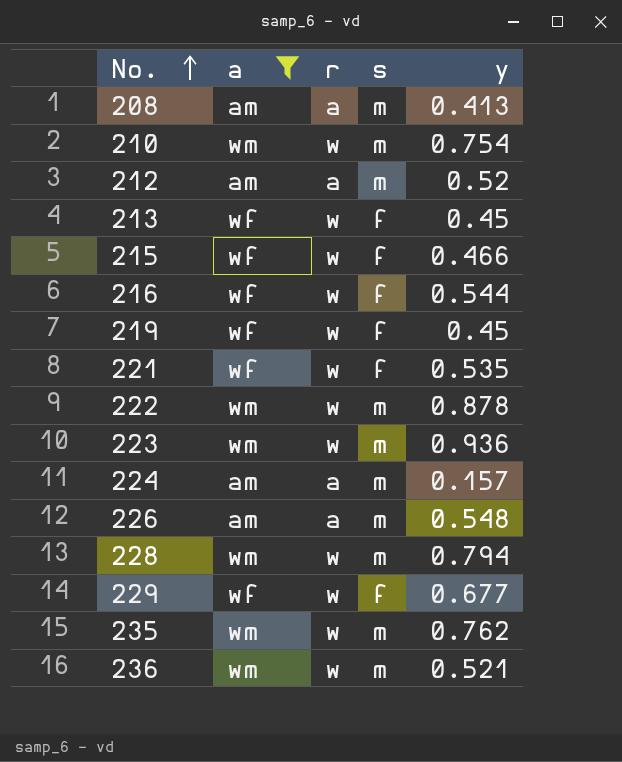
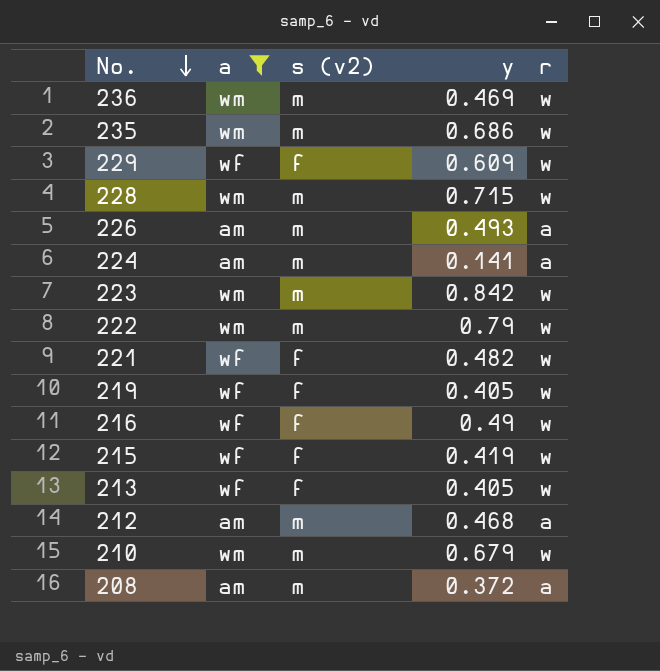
row order: No. ascending -> No. descending
column name: s -> s (v2)
column r | position: 3 -> 5
236 | y: 0.521 -> 0.469
235 | y: 0.762 -> 0.686
229 | y: 0.677 -> 0.609
228 | y: 0.794 -> 0.715
226 | y: 0.548 -> 0.493
224 | y: 0.157 -> 0.141
223 | y: 0.936 -> 0.842
222 | y: 0.878 -> 0.79
221 | y: 0.535 -> 0.482
219 | y: 0.45 -> 0.405
216 | y: 0.544 -> 0.49
215 | y: 0.466 -> 0.419
213 | y: 0.45 -> 0.405
212 | y: 0.52 -> 0.468
210 | y: 0.754 -> 0.679
208 | y: 0.413 -> 0.372

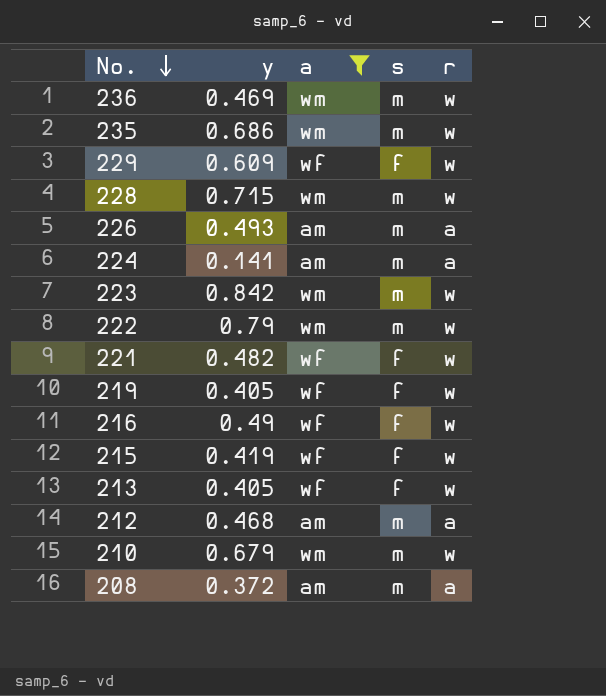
column y | position: 4 -> 2
column name: s (v2) -> s

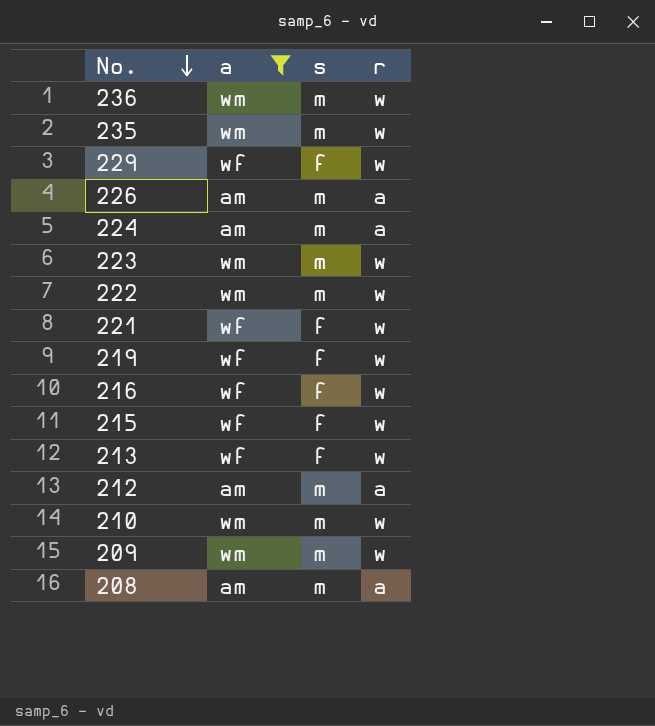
column y | position: 2 -> none
row 228: 0.715 | wm | m | w -> none
row 209: none -> wm | m | w

